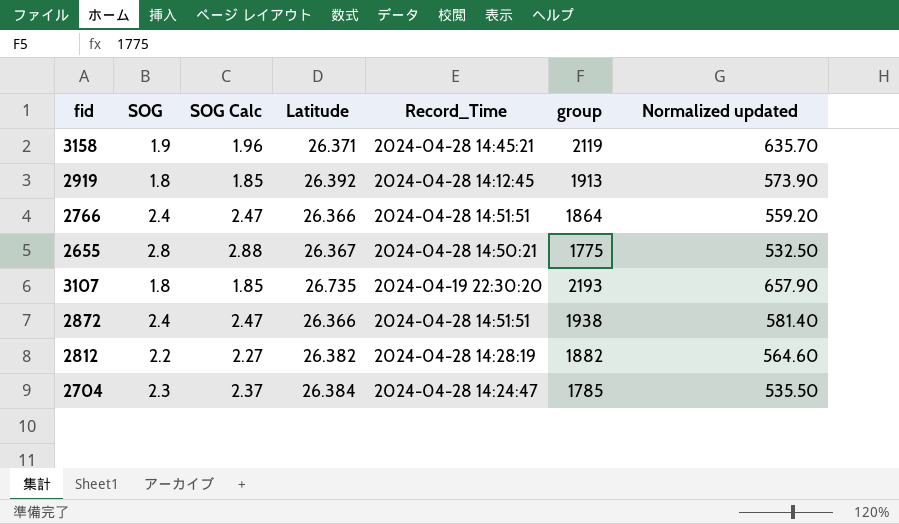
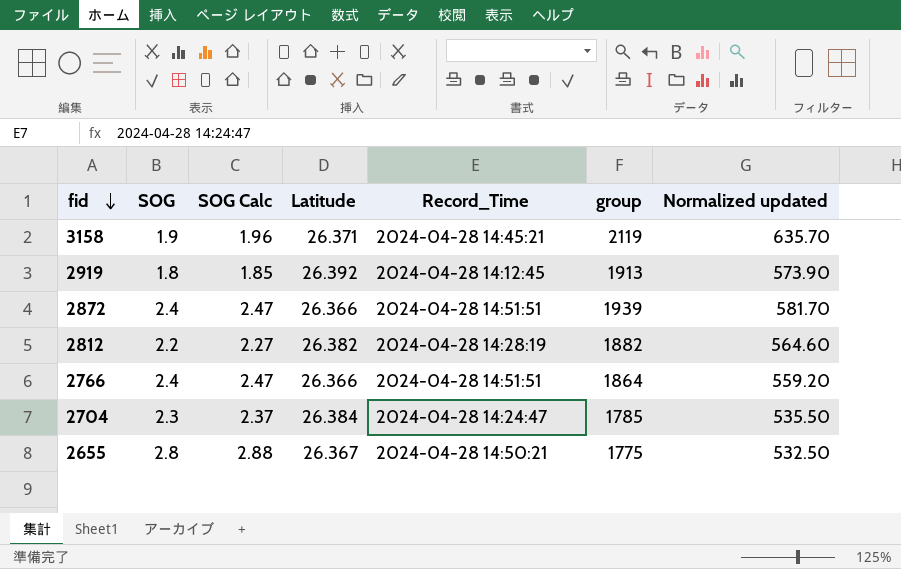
row order: none -> fid descending
row 3107: 1.8 | 1.85 | 26.735 | 2024-04-19 22:30:20 | 2193 | 657.90 -> none
2872 | group: 1938 -> 1939
2872 | Normalized updated: 581.40 -> 581.70

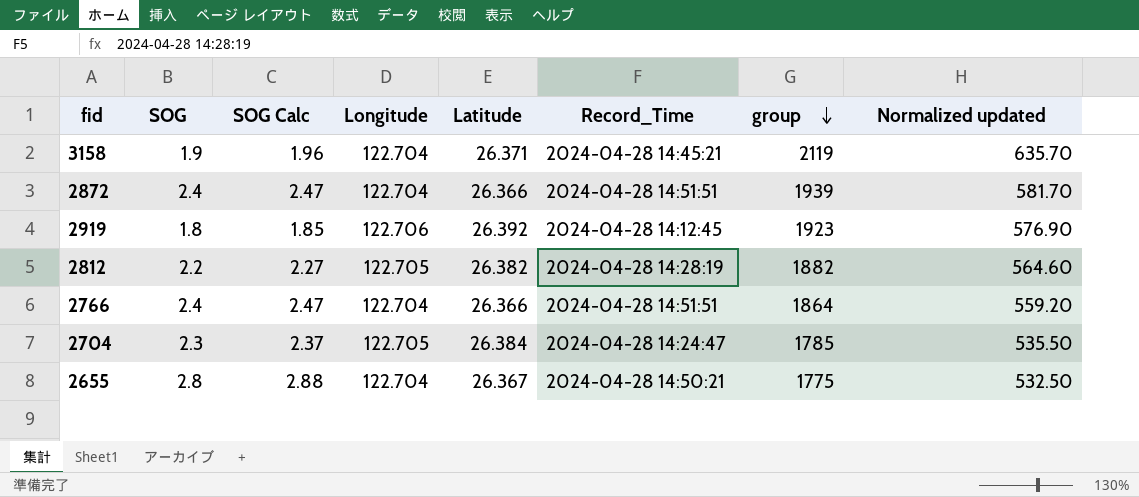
row order: fid descending -> group descending
column Longitude | position: none -> 4
2919 | group: 1913 -> 1923
2919 | Normalized updated: 573.90 -> 576.90

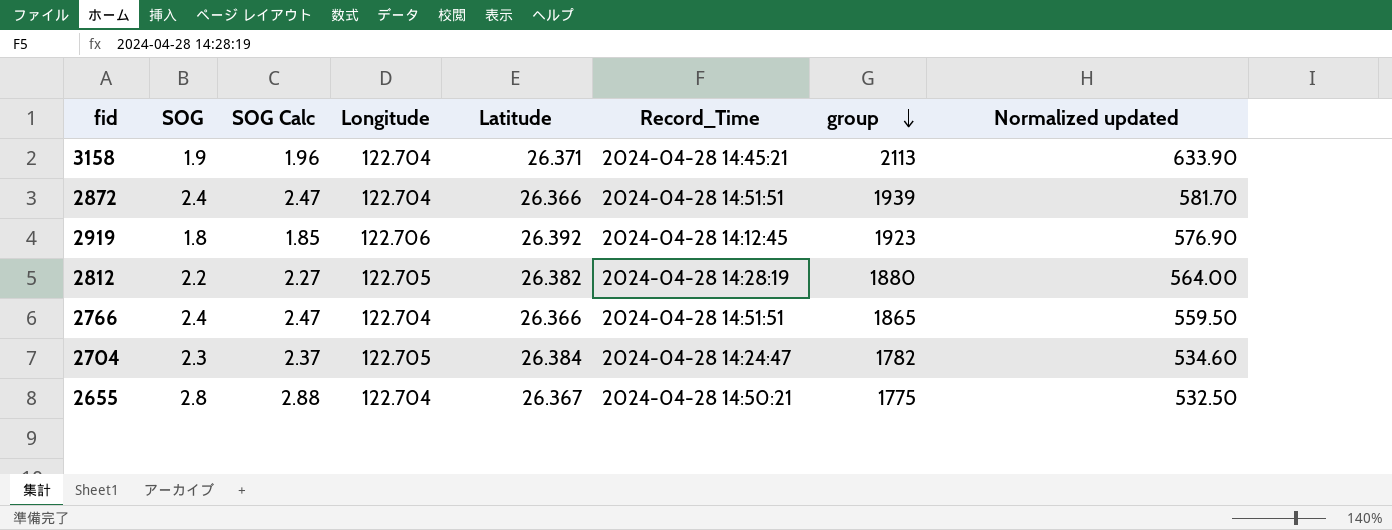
3158 | group: 2119 -> 2113
3158 | Normalized updated: 635.70 -> 633.90
2812 | group: 1882 -> 1880
2812 | Normalized updated: 564.60 -> 564.00
2766 | group: 1864 -> 1865
2766 | Normalized updated: 559.20 -> 559.50
2704 | group: 1785 -> 1782
2704 | Normalized updated: 535.50 -> 534.60

